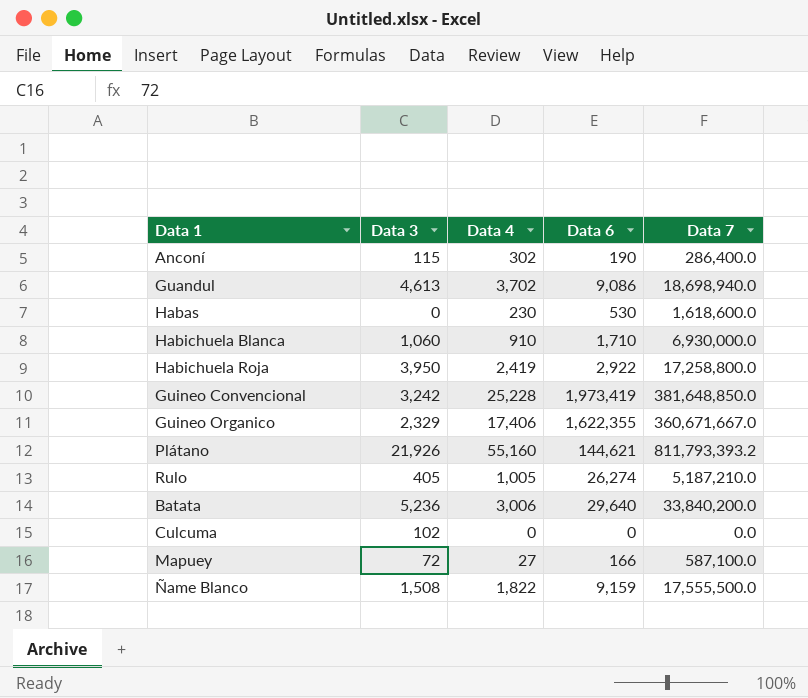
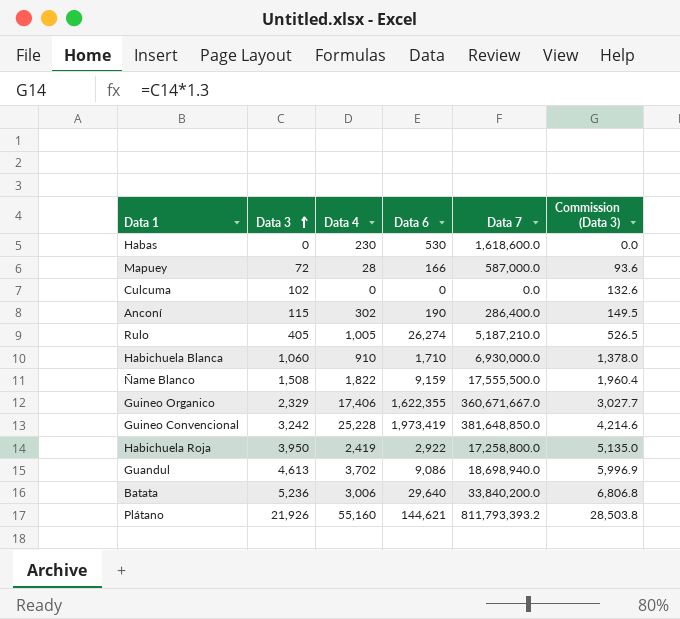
row order: none -> Data 3 ascending
column Commission (Data 3) | formula: none -> [Data 3] * 1.3
Mapuey | Data 4: 27 -> 28
Mapuey | Data 7: 587,100.0 -> 587,000.0

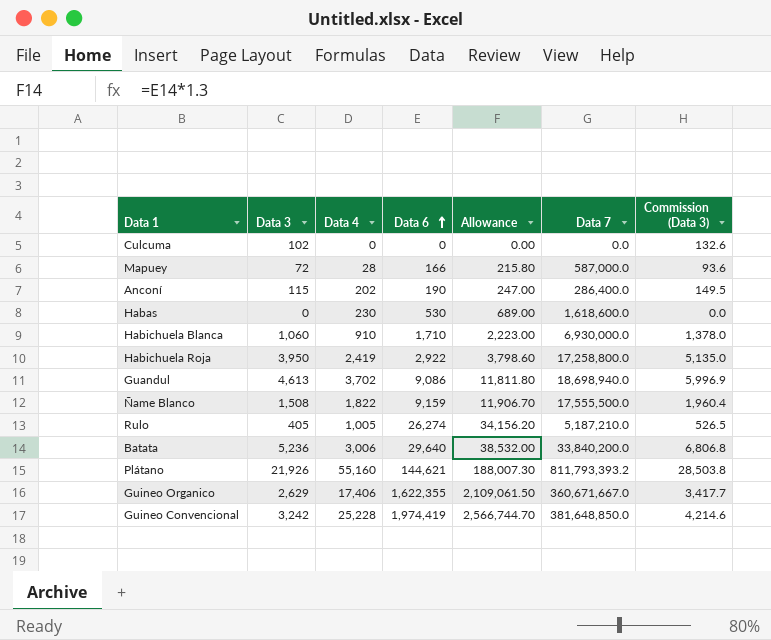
row order: Data 3 ascending -> Data 6 ascending
column Allowance | formula: none -> [Data 6] * 1.3
Anconí | Data 4: 302 -> 202
Guineo Organico | Data 3: 2,329 -> 2,629
Guineo Organico | Commission (Data 3): 3,027.7 -> 3,417.7
Guineo Convencional | Data 6: 1,973,419 -> 1,974,419

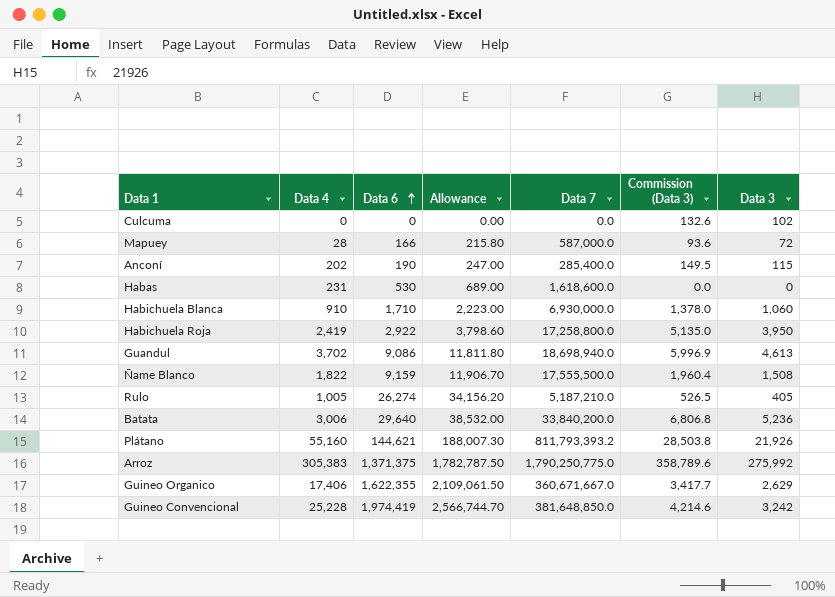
column Data 3 | position: 2 -> 7
Anconí | Data 7: 286,400.0 -> 285,400.0
Habas | Data 4: 230 -> 231
row Arroz: none -> 305,383 | 1,371,375 | 1,782,787.50 | 1,790,250,775.0 | 358,789.6 | 275,992

